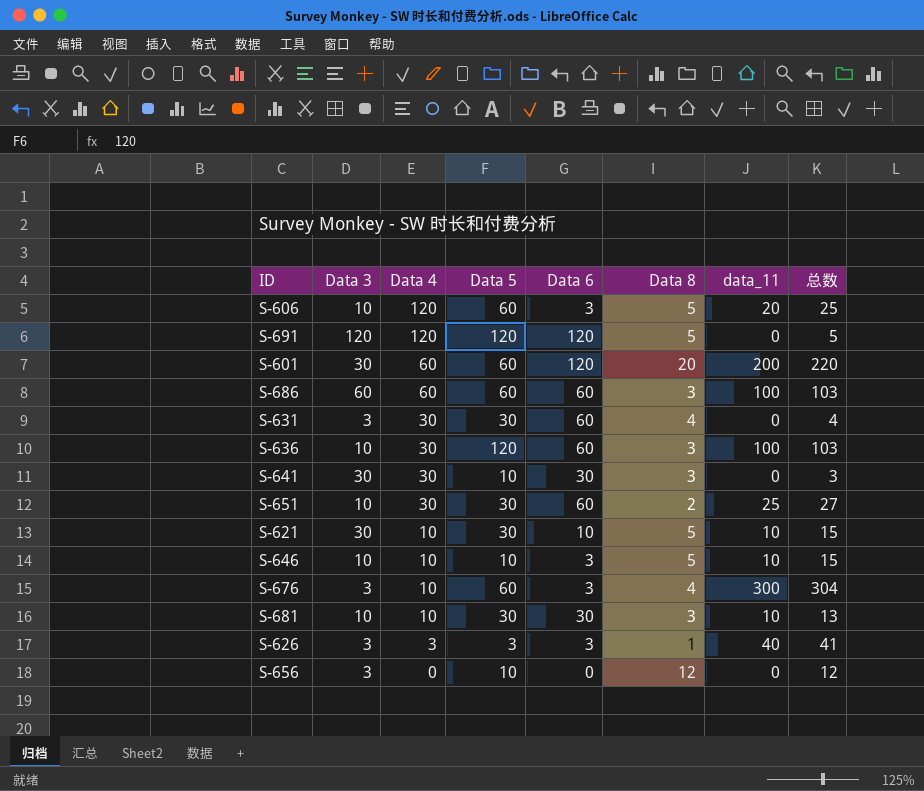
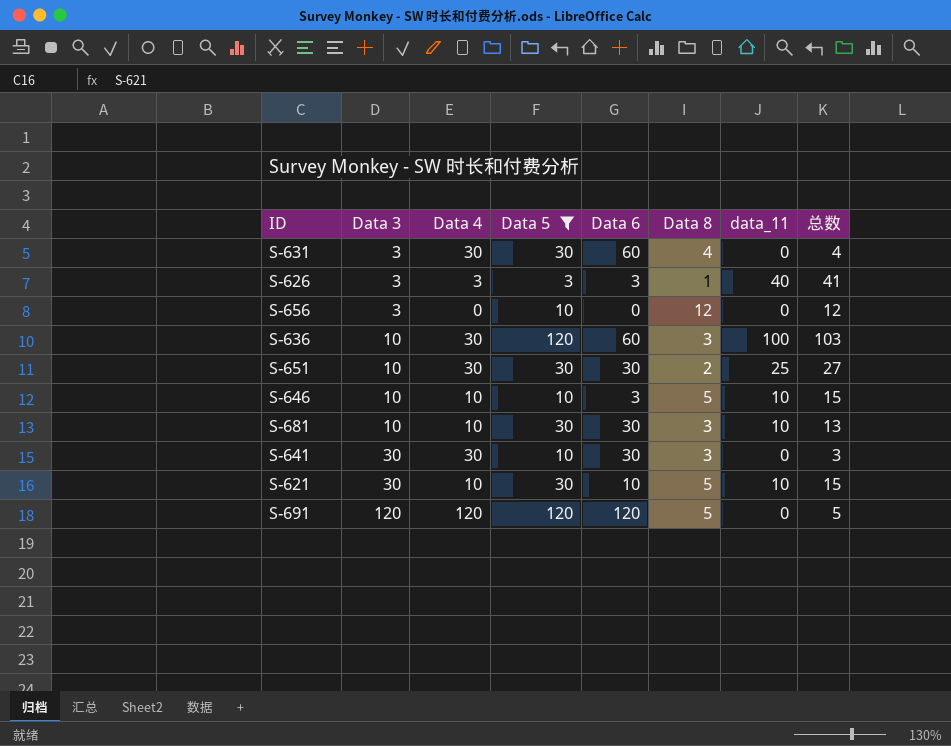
filter: none -> Data 5 != 60
row order: Data 4 descending -> Data 3 ascending
S-651 | Data 6: 60 -> 30

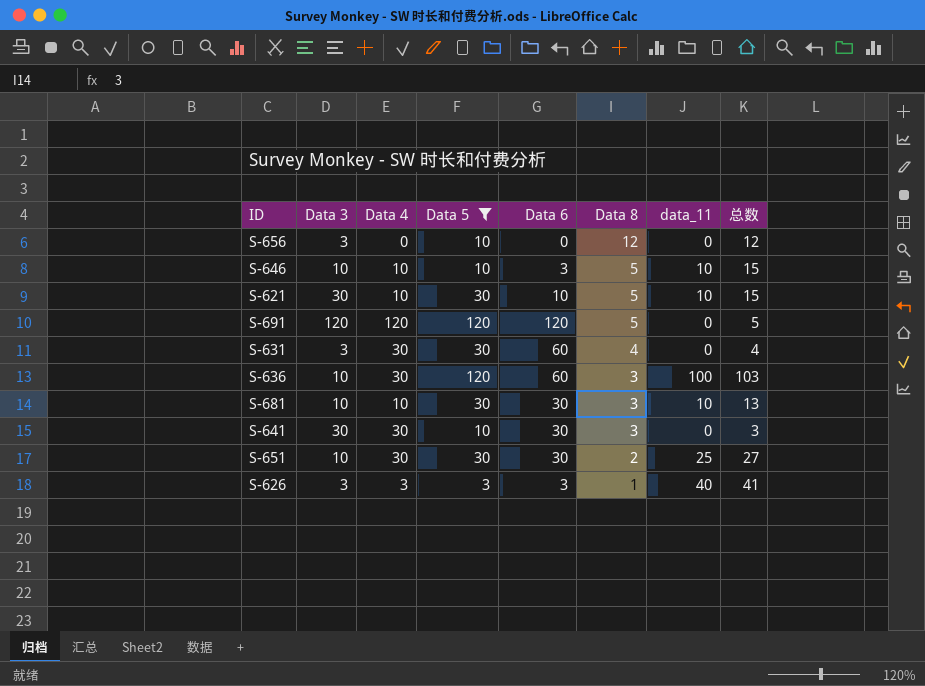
row order: Data 3 ascending -> Data 8 descending

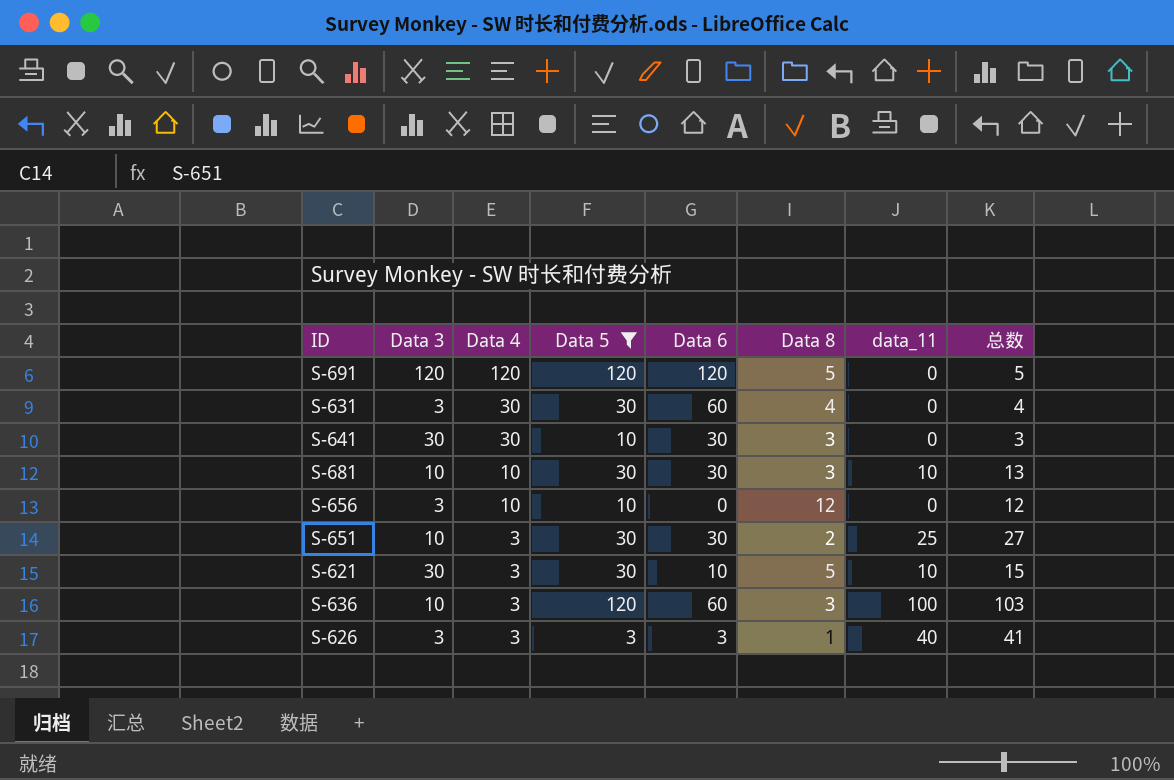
row order: Data 8 descending -> Data 4 descending
row S-646: 10 | 10 | 10 | 3 | 5 | 10 | 15 -> none
S-656 | Data 4: 0 -> 10
S-651 | Data 4: 30 -> 3
S-621 | Data 4: 10 -> 3
S-636 | Data 4: 30 -> 3

